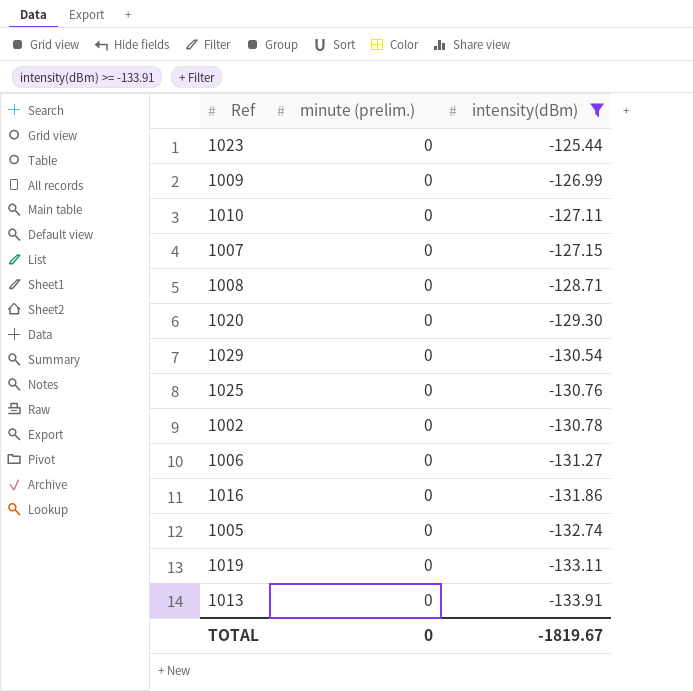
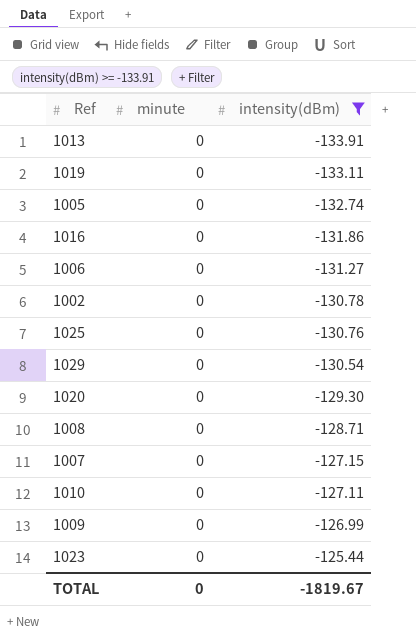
row order: intensity(dBm) descending -> intensity(dBm) ascending
column name: minute (prelim.) -> minute

